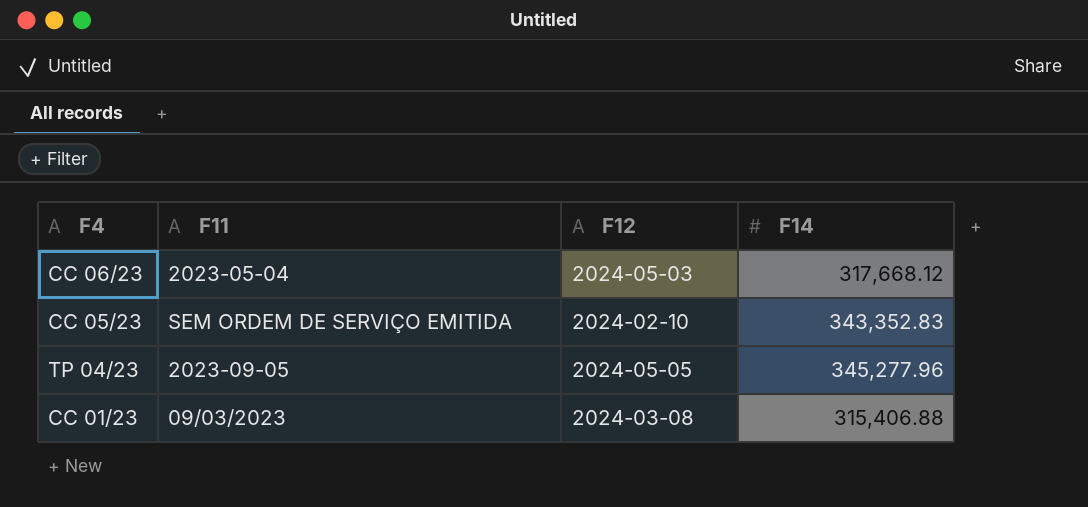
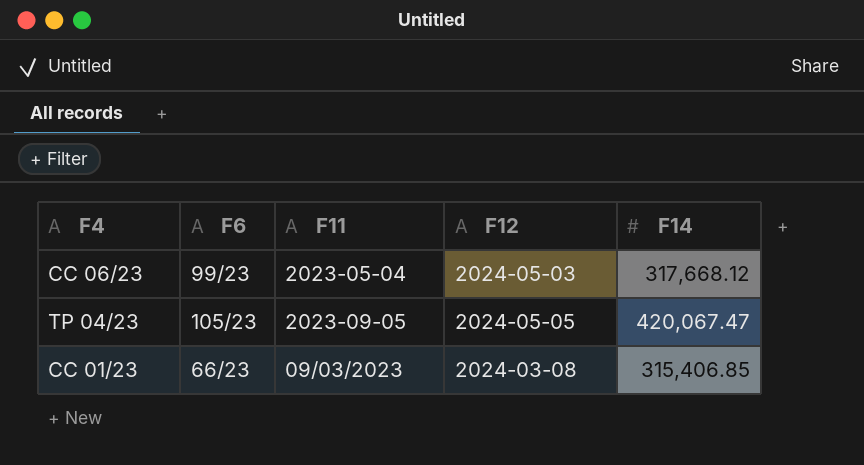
column F6 | position: none -> 2
row CC 05/23: SEM ORDEM DE SERVIÇO EMITIDA | 2024-02-10 | 343,352.83 -> none
TP 04/23 | F14: 345,277.96 -> 420,067.47
CC 01/23 | F14: 315,406.88 -> 315,406.85

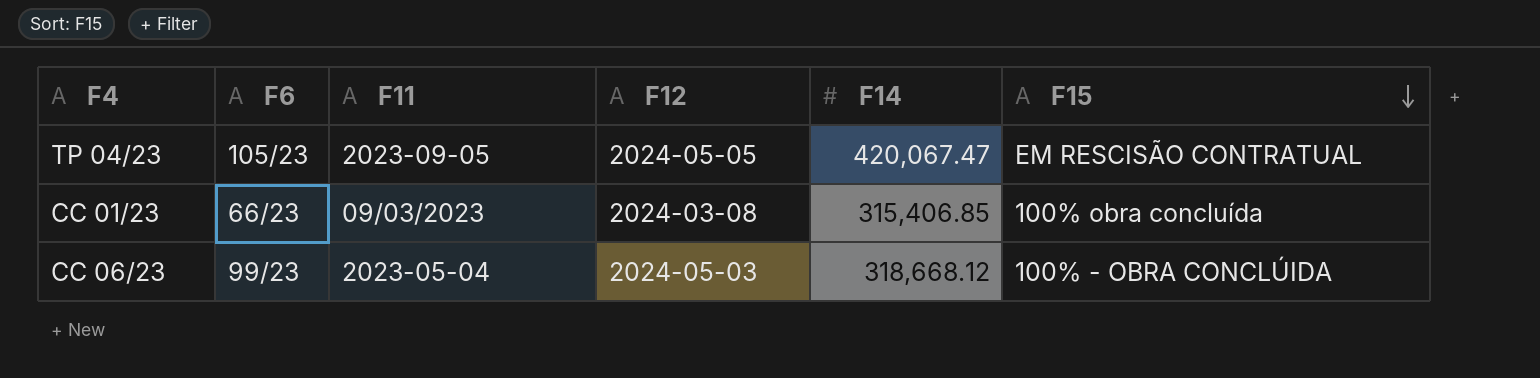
row order: none -> F15 descending
column F15 | position: none -> 6
CC 06/23 | F14: 317,668.12 -> 318,668.12

